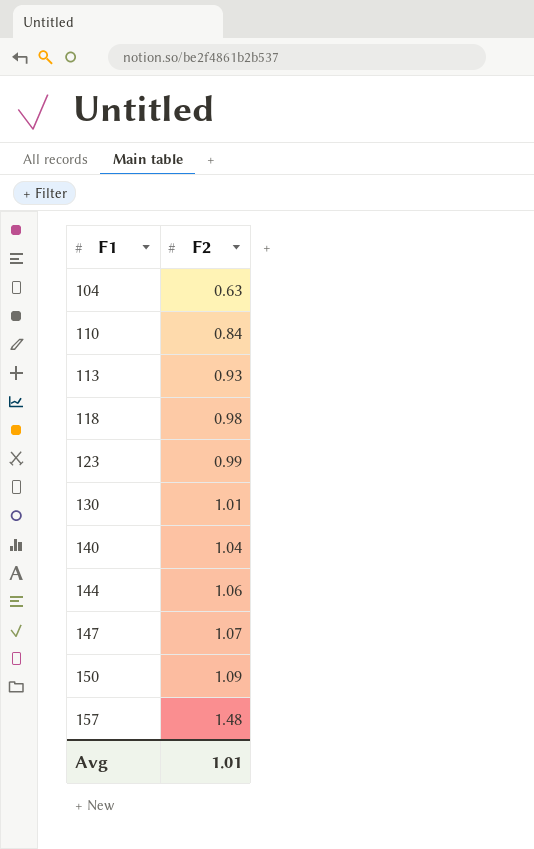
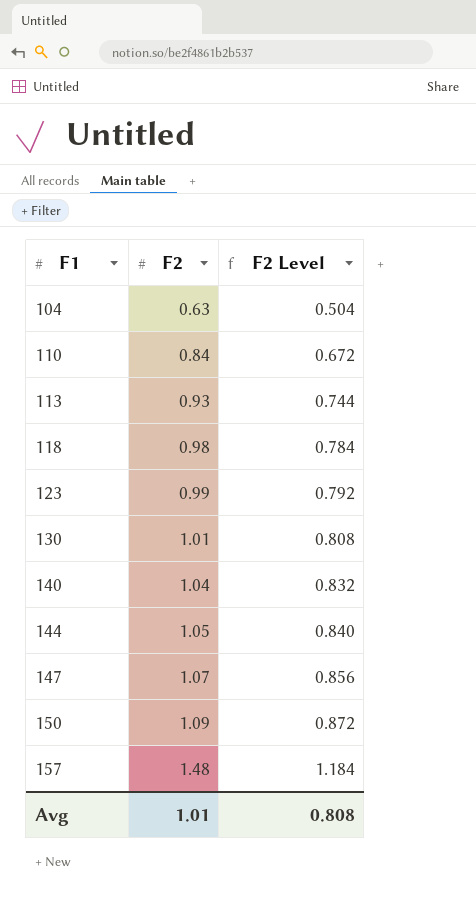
column F2 Level | formula: none -> [F2] * 0.8
144 | F2: 1.06 -> 1.05

